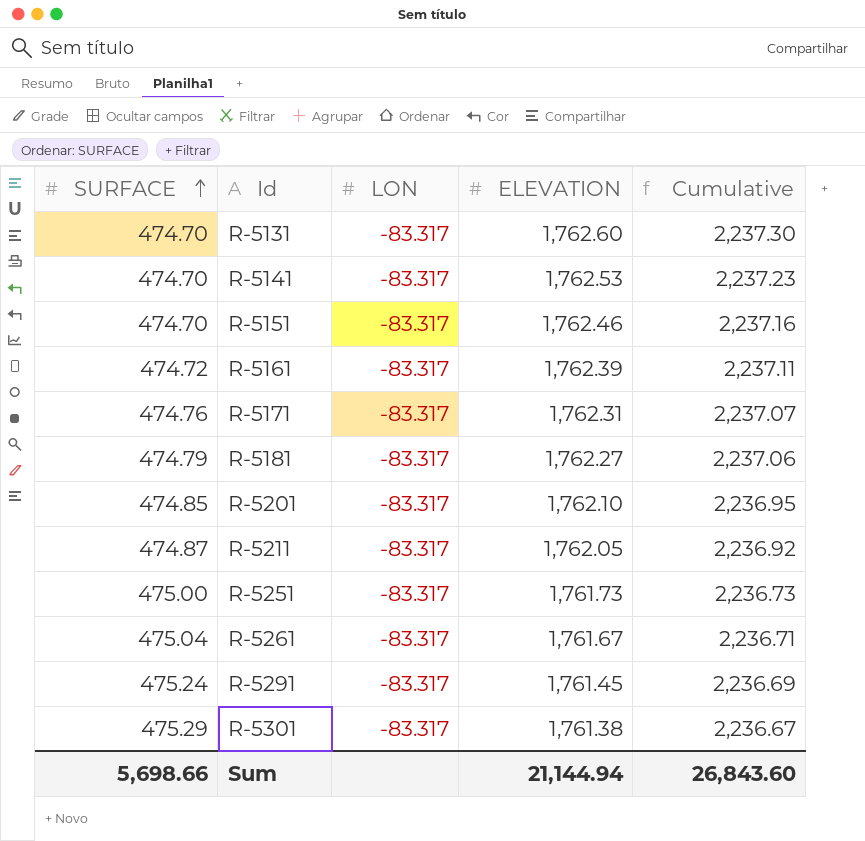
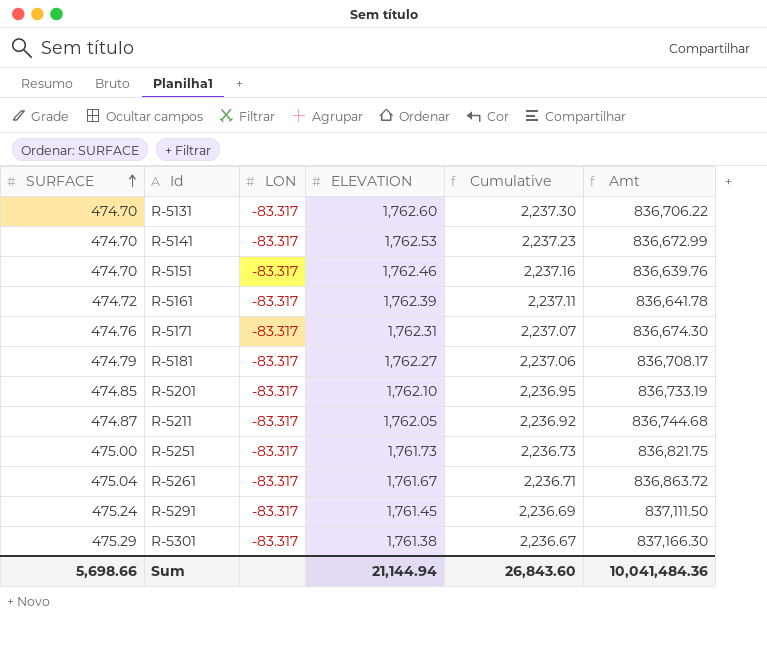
column Amt | formula: none -> [SURFACE] * [ELEVATION]

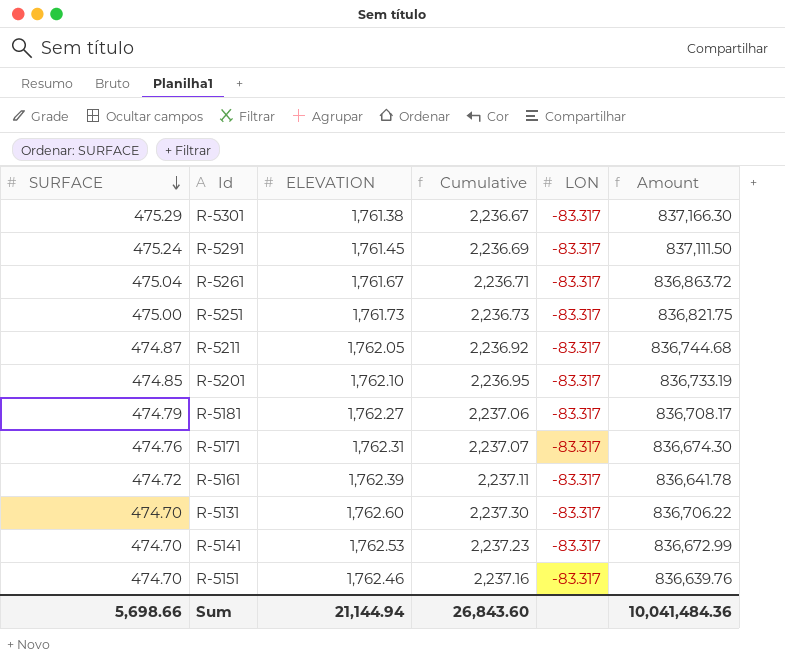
row order: SURFACE ascending -> SURFACE descending
column LON | position: 3 -> 5
column name: Amt -> Amount

